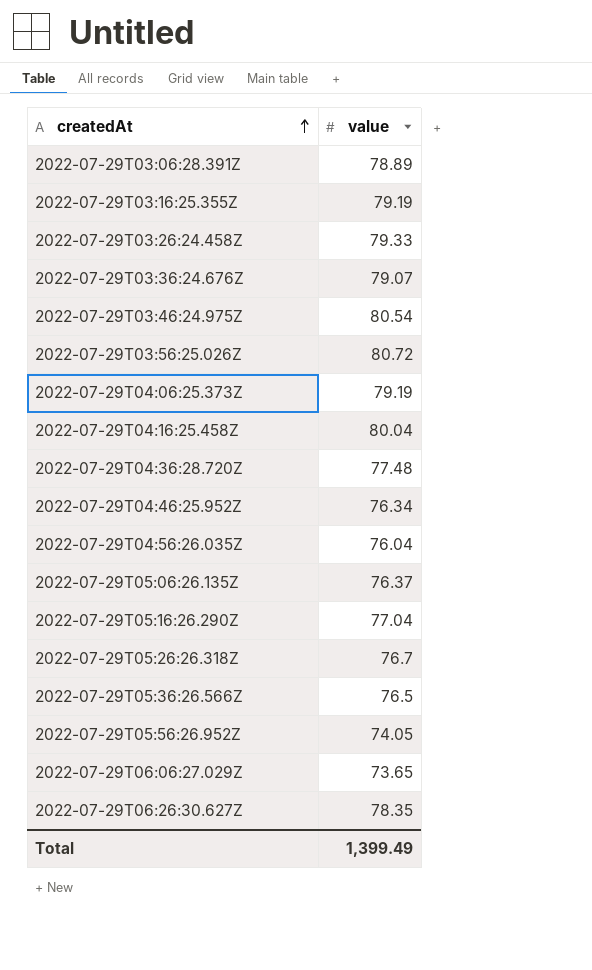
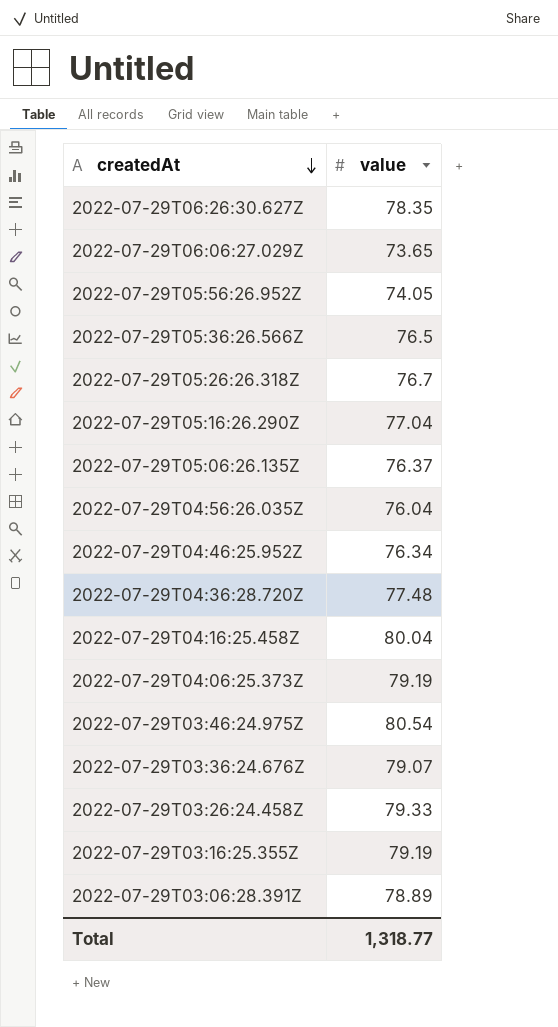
row order: createdAt ascending -> createdAt descending
row 2022-07-29T03:56:25.026Z: 80.72 -> none
Total | value: 1,399.49 -> 1,318.77

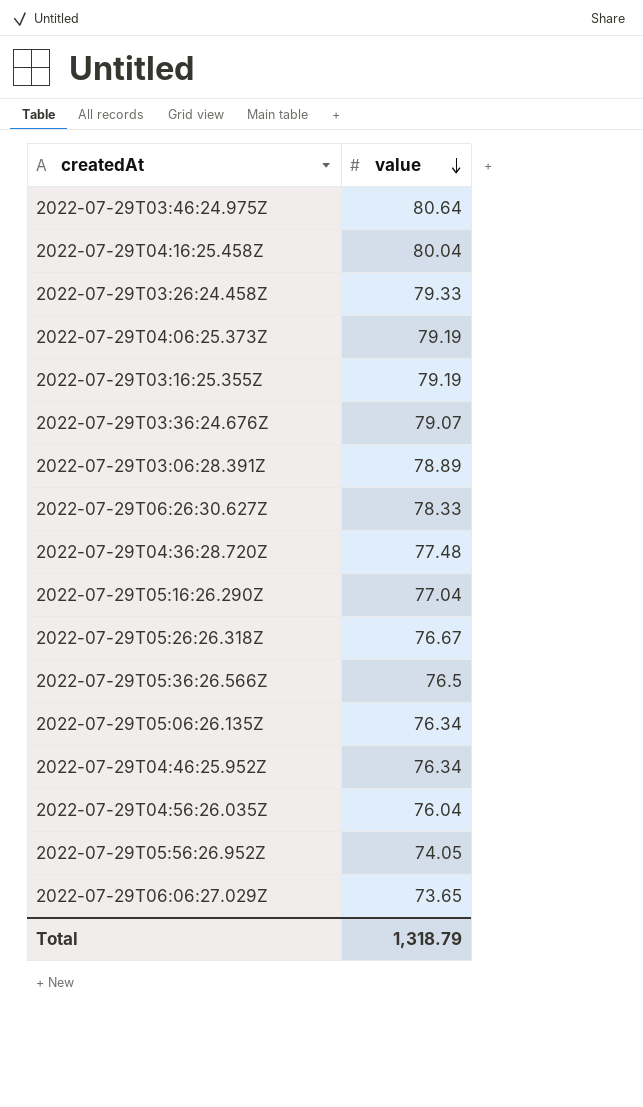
row order: createdAt descending -> value descending
2022-07-29T03:46:24.975Z | value: 80.54 -> 80.64
2022-07-29T06:26:30.627Z | value: 78.35 -> 78.33
2022-07-29T05:26:26.318Z | value: 76.7 -> 76.67
2022-07-29T05:06:26.135Z | value: 76.37 -> 76.34
Total | value: 1,318.77 -> 1,318.79

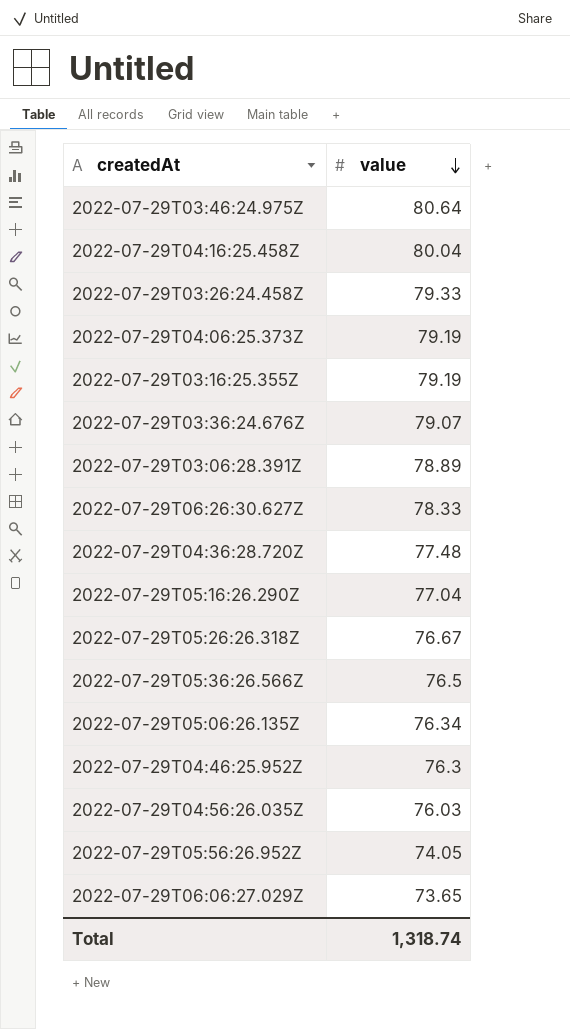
2022-07-29T04:46:25.952Z | value: 76.34 -> 76.3
2022-07-29T04:56:26.035Z | value: 76.04 -> 76.03
Total | value: 1,318.79 -> 1,318.74

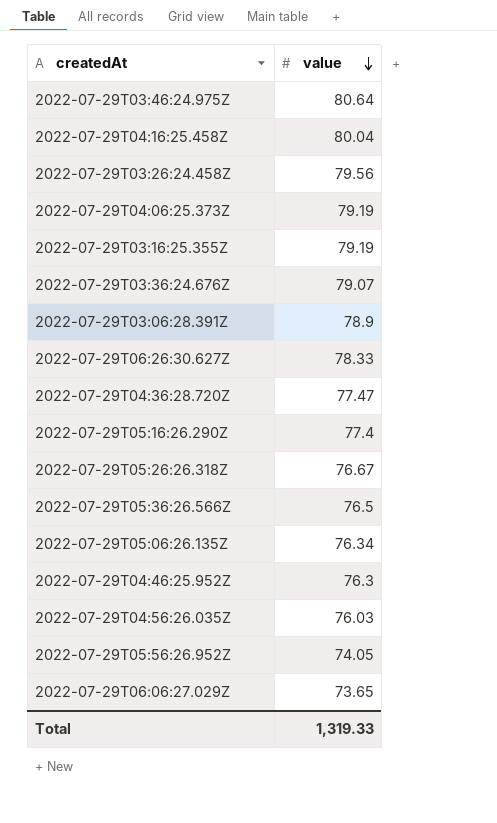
2022-07-29T03:26:24.458Z | value: 79.33 -> 79.56
2022-07-29T03:06:28.391Z | value: 78.89 -> 78.9
2022-07-29T04:36:28.720Z | value: 77.48 -> 77.47
2022-07-29T05:16:26.290Z | value: 77.04 -> 77.4
Total | value: 1,318.74 -> 1,319.33

